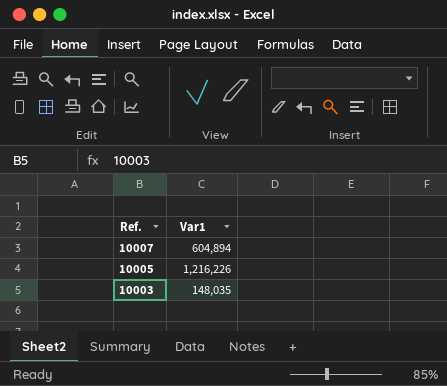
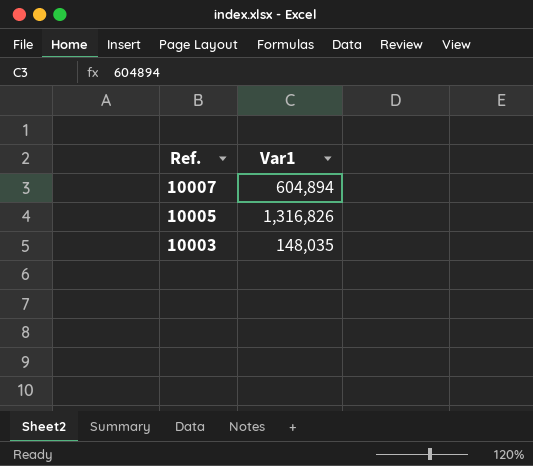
10005 | Var1: 1,216,226 -> 1,316,826

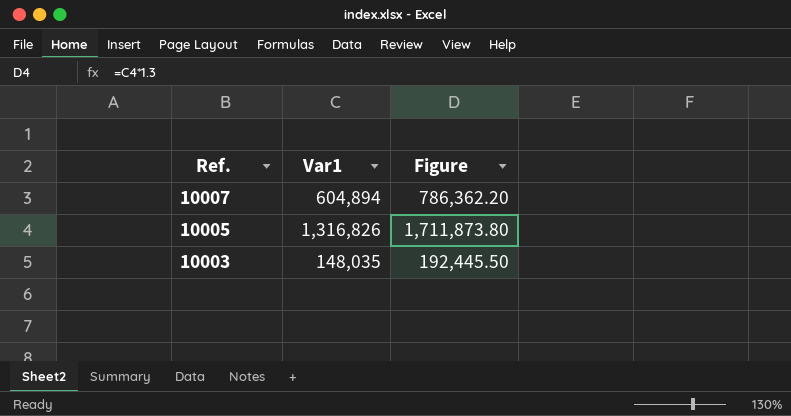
column Figure | formula: none -> [Var1] * 1.3

